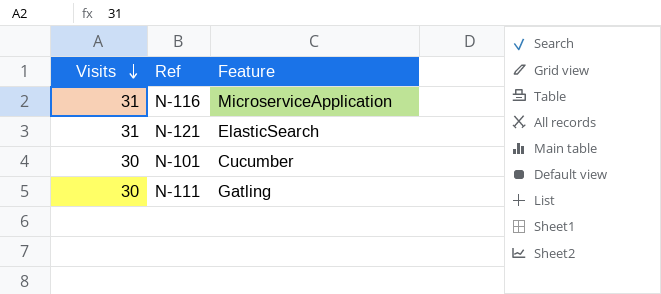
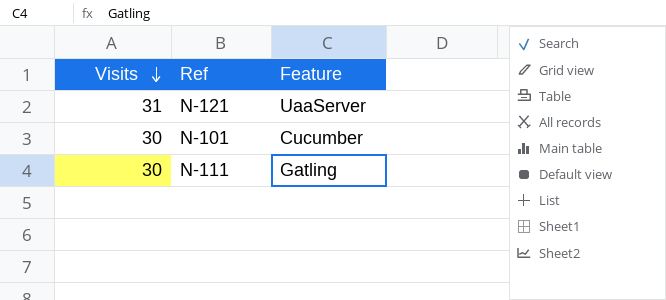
row N-116: 31 | MicroserviceApplication -> none
N-121 | Feature: ElasticSearch -> UaaServer

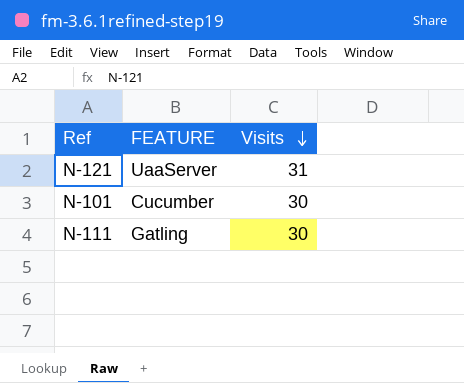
column name: Feature -> FEATURE
column Visits | position: 1 -> 3

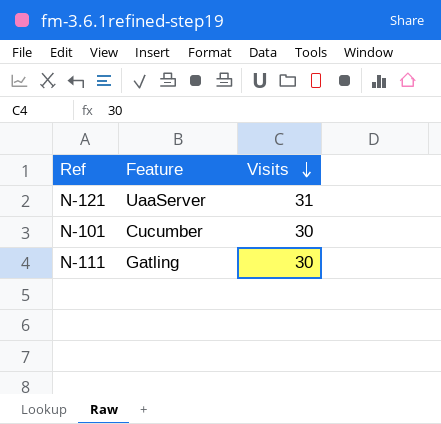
column name: FEATURE -> Feature

